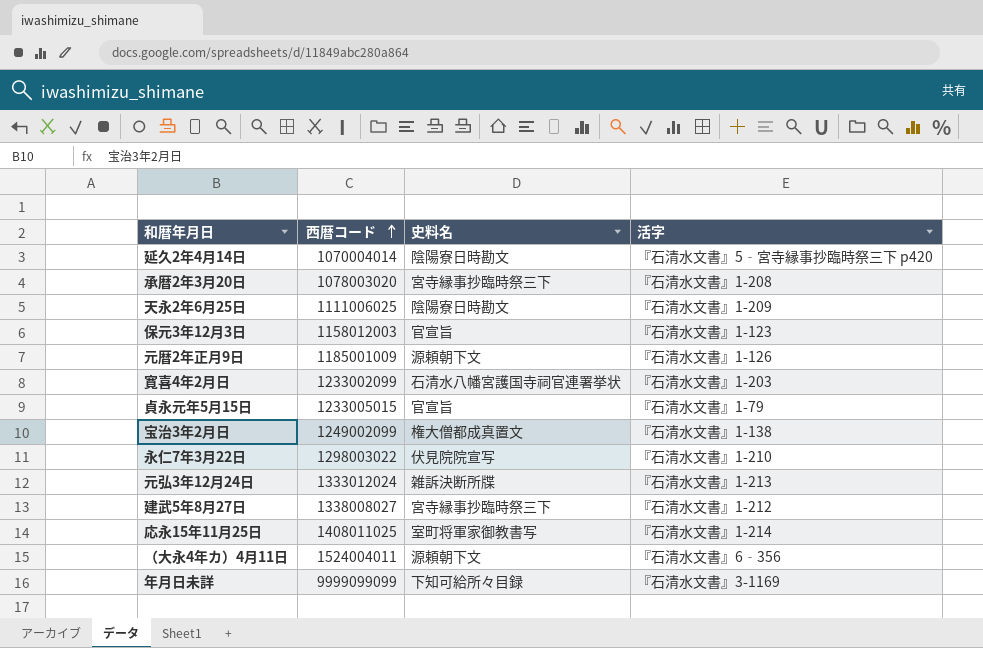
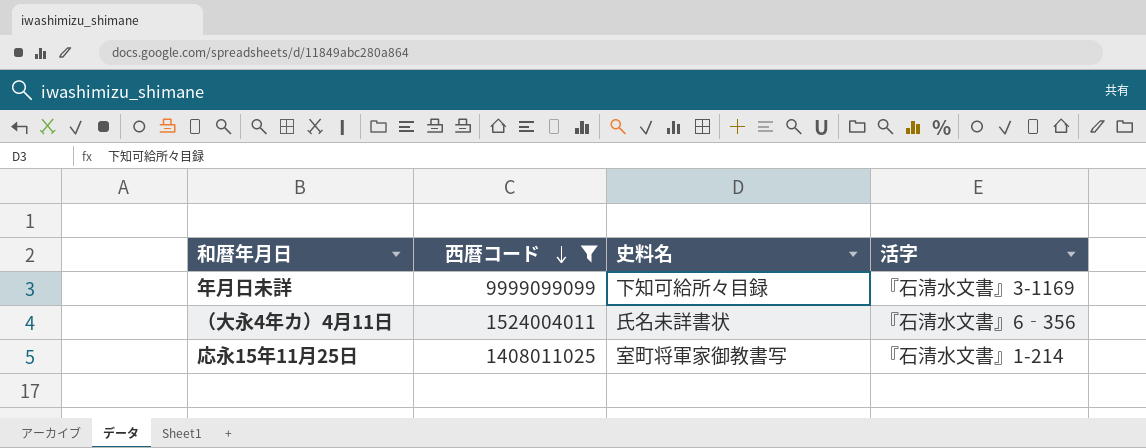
filter: none -> 西暦コード >= 1408011025
row order: 西暦コード ascending -> 西暦コード descending
（大永4年カ）4月11日 | 史料名: 源頼朝下文 -> 氏名未詳書状

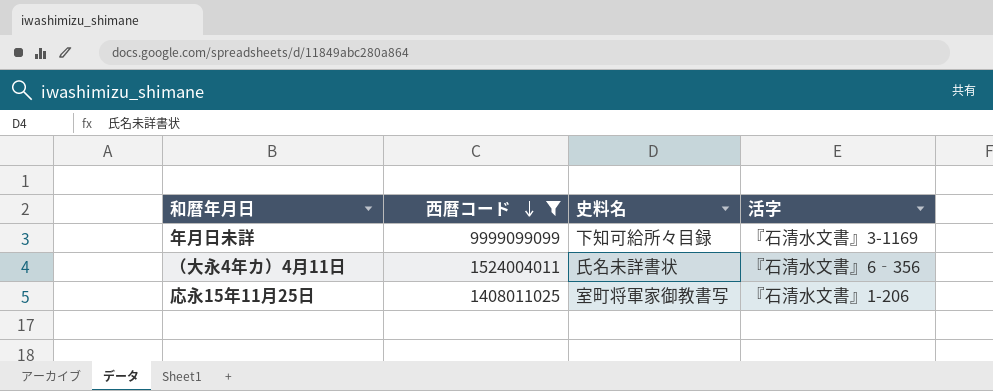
応永15年11月25日 | 活字: 『石清水文書』1-214 -> 『石清水文書』1-206

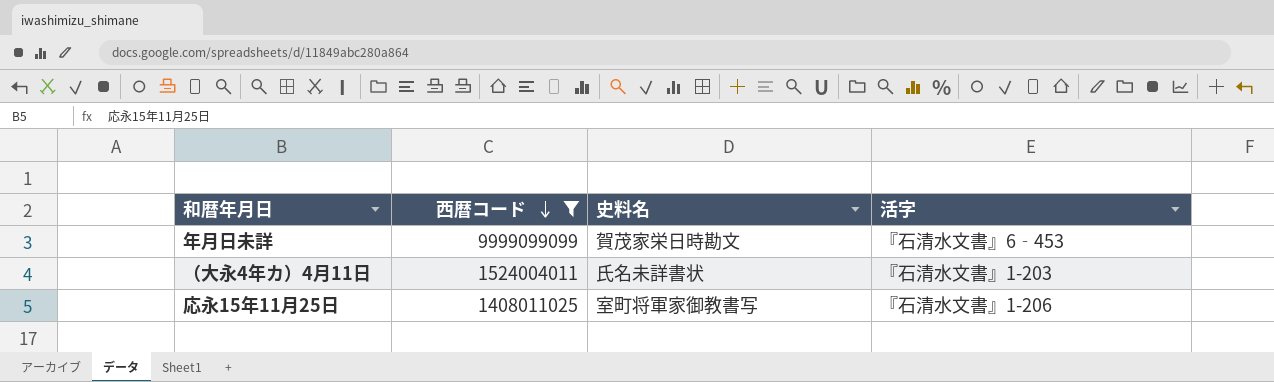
年月日未詳 | 史料名: 下知可給所々目録 -> 賀茂家栄日時勘文
年月日未詳 | 活字: 『石清水文書』3-1169 -> 『石清水文書』6‐453
（大永4年カ）4月11日 | 活字: 『石清水文書』6‐356 -> 『石清水文書』1-203

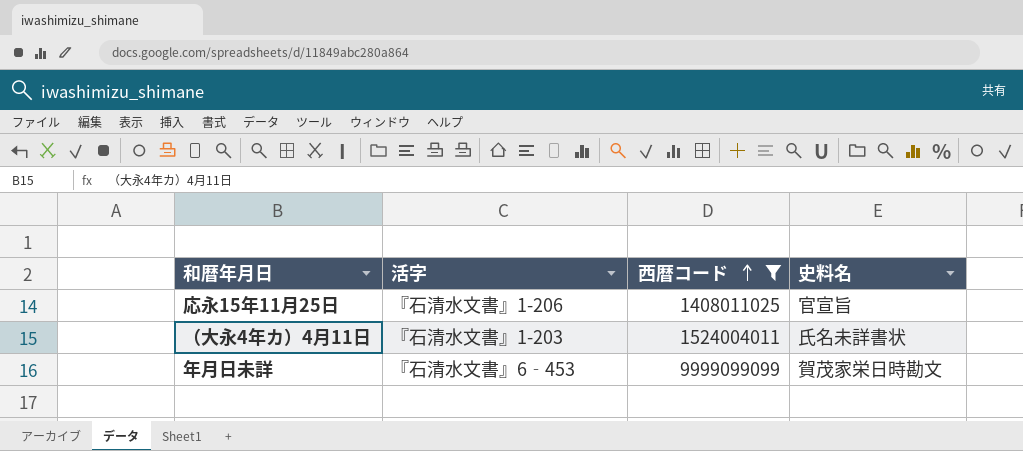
row order: 西暦コード descending -> 西暦コード ascending
column 活字 | position: 4 -> 2
応永15年11月25日 | 史料名: 室町将軍家御教書写 -> 官宣旨

